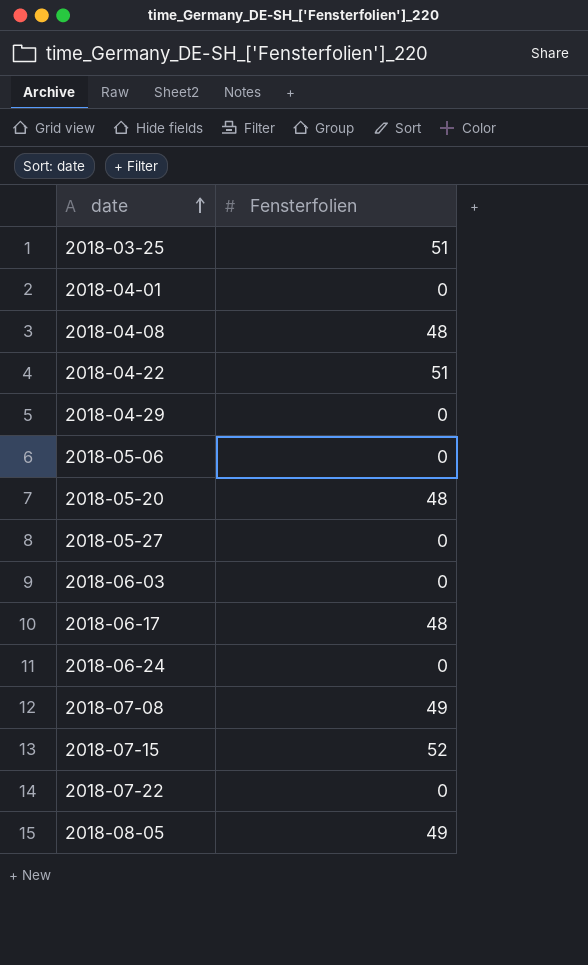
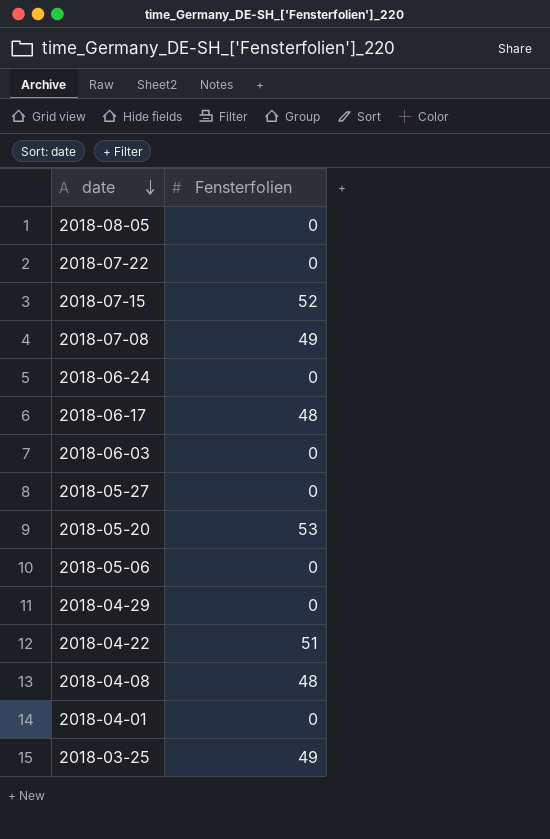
row order: date ascending -> date descending
2018-08-05 | Fensterfolien: 49 -> 0
2018-05-20 | Fensterfolien: 48 -> 53
2018-03-25 | Fensterfolien: 51 -> 49

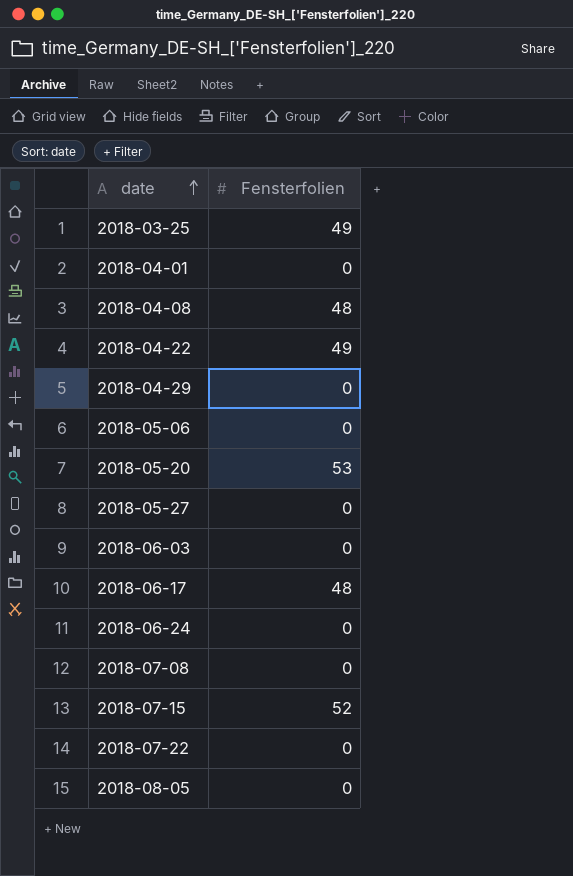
row order: date descending -> date ascending
2018-04-22 | Fensterfolien: 51 -> 49
2018-07-08 | Fensterfolien: 49 -> 0

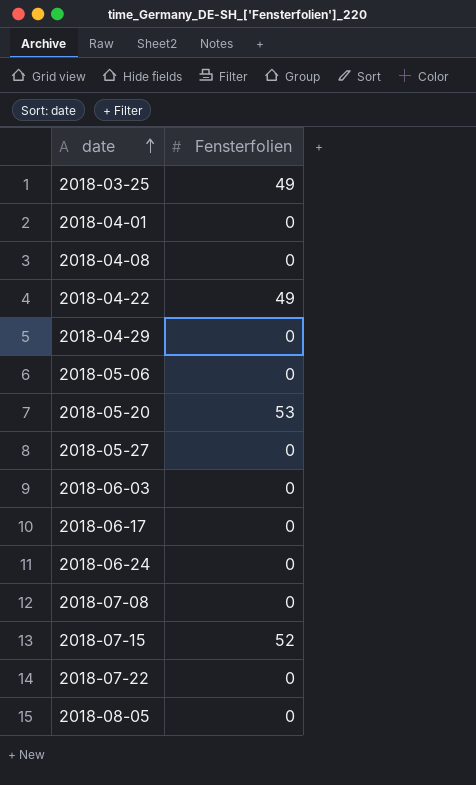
2018-04-08 | Fensterfolien: 48 -> 0
2018-06-17 | Fensterfolien: 48 -> 0

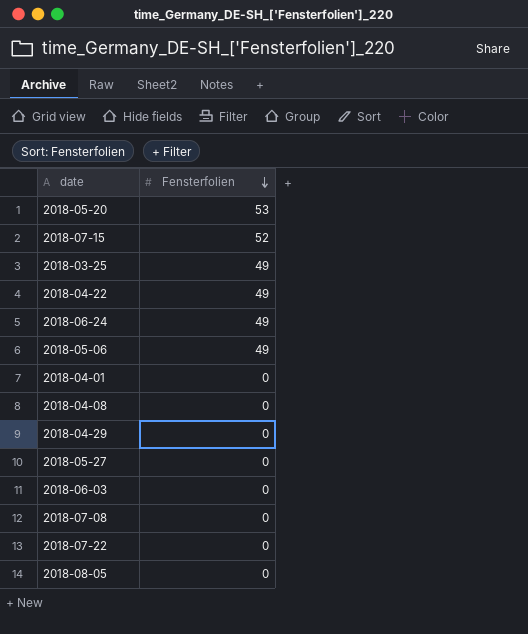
row order: date ascending -> Fensterfolien descending
row 2018-06-17: 0 -> none
2018-06-24 | Fensterfolien: 0 -> 49
2018-05-06 | Fensterfolien: 0 -> 49

